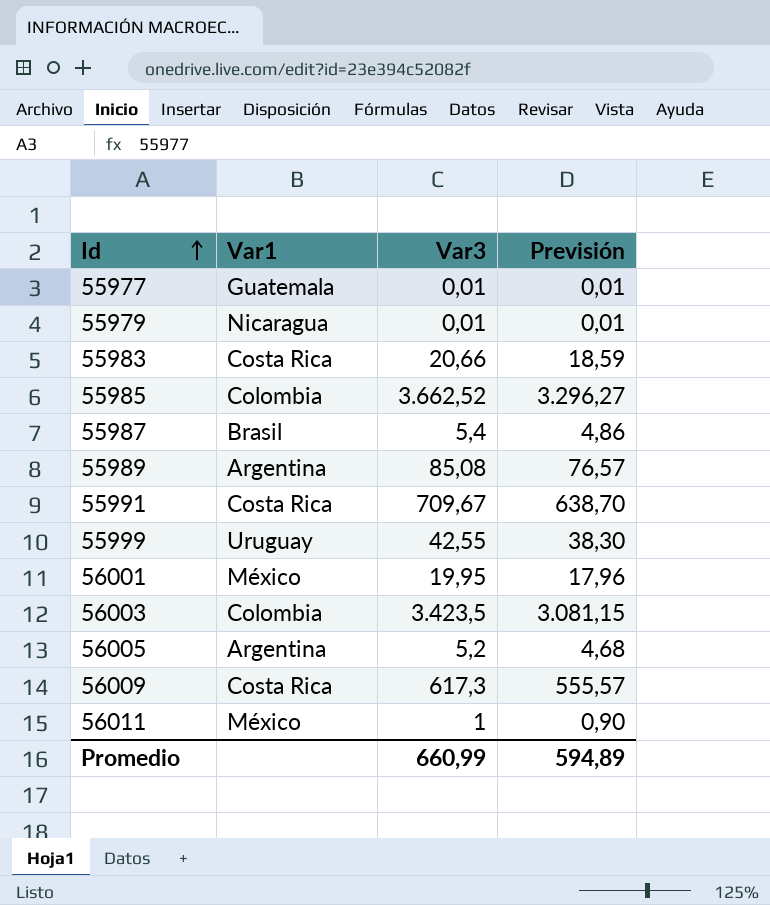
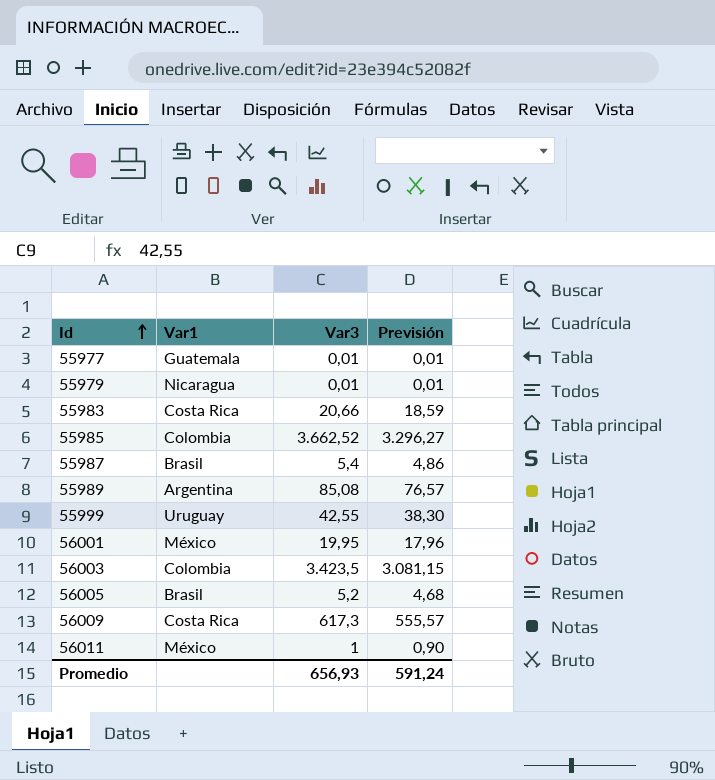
row 55991: Costa Rica | 709,67 | 638,70 -> none
56005 | Var1: Argentina -> Brasil
Promedio | Var3: 660,99 -> 656,93
Promedio | Previsión: 594,89 -> 591,24

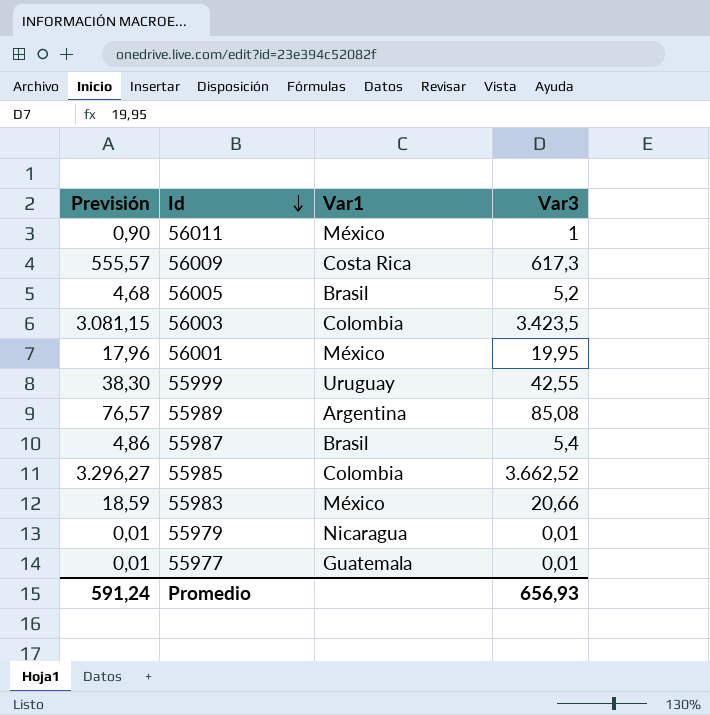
row order: Id ascending -> Id descending
column Previsión | position: 4 -> 1
55983 | Var1: Costa Rica -> México

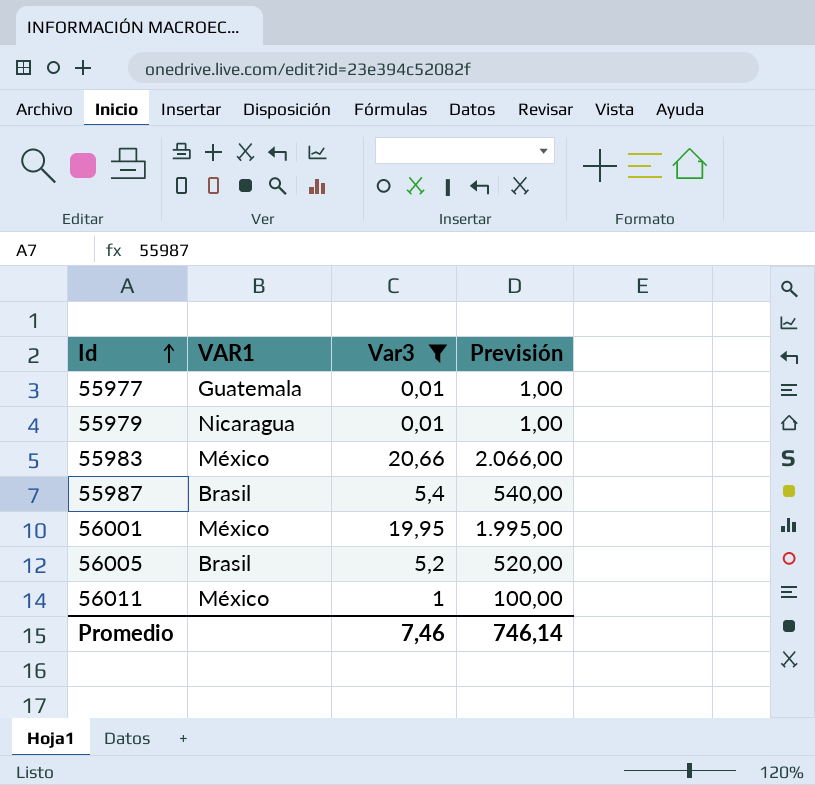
filter: none -> Var3 <= 20,66
row order: Id descending -> Id ascending
column name: Var1 -> VAR1
column Previsión | formula: [Var3] * 0,9 -> [Var3] * 100
column Previsión | position: 1 -> 4
Promedio | Var3: 656,93 -> 7,46
Promedio | Previsión: 591,24 -> 746,14

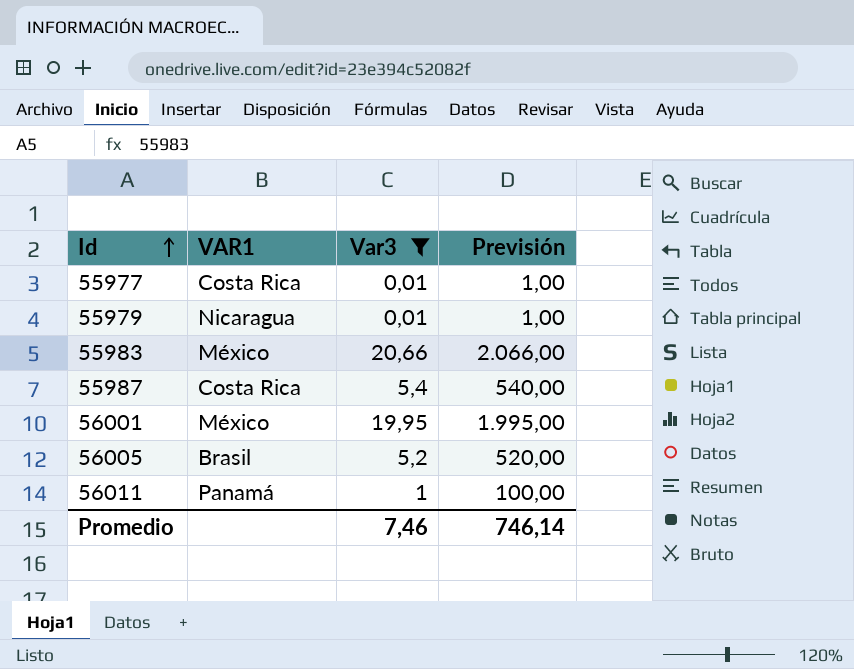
55977 | VAR1: Guatemala -> Costa Rica
55987 | VAR1: Brasil -> Costa Rica
56011 | VAR1: México -> Panamá

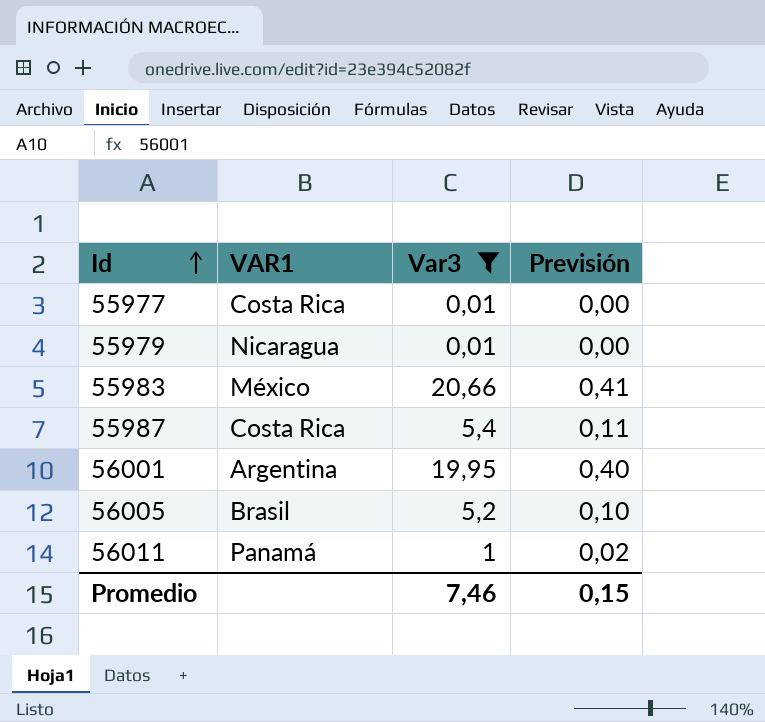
column Previsión | formula: [Var3] * 100 -> [Var3] * 0,02
56001 | VAR1: México -> Argentina
Promedio | Previsión: 746,14 -> 0,15

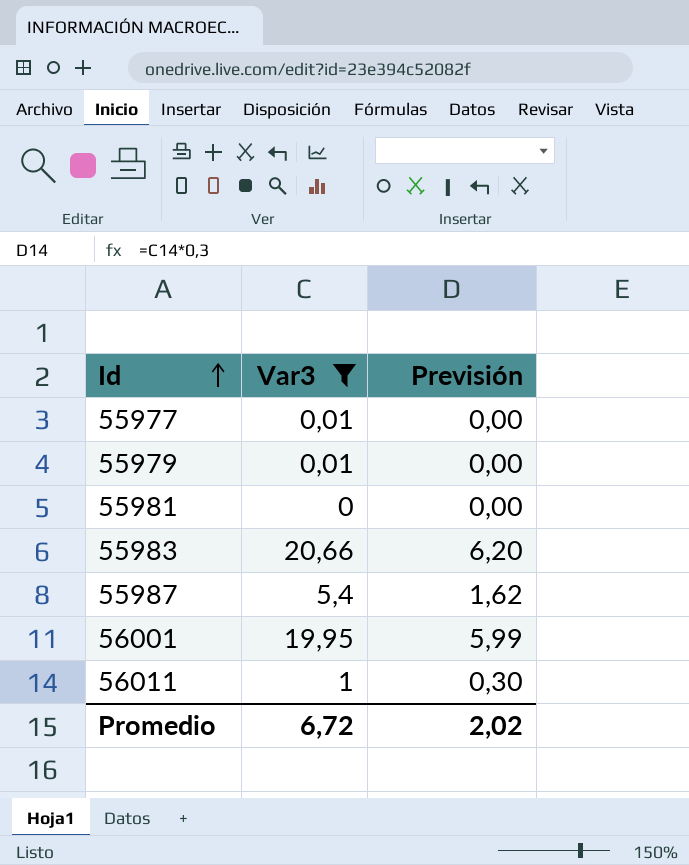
column VAR1 | position: 2 -> none
column Previsión | formula: [Var3] * 0,02 -> [Var3] * 0,3
row 56005: Brasil | 5,2 | 0,10 -> none
row 55981: none -> 0 | 0,00
Promedio | Var3: 7,46 -> 6,72
Promedio | Previsión: 0,15 -> 2,02

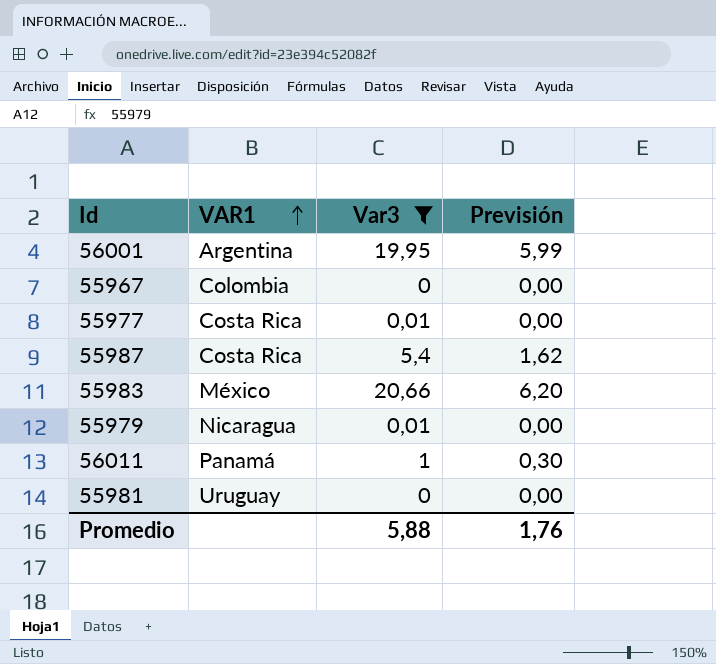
row order: Id ascending -> VAR1 ascending
column VAR1 | position: none -> 2
row 55967: none -> Colombia | 0 | 0,00
Promedio | Var3: 6,72 -> 5,88
Promedio | Previsión: 2,02 -> 1,76

